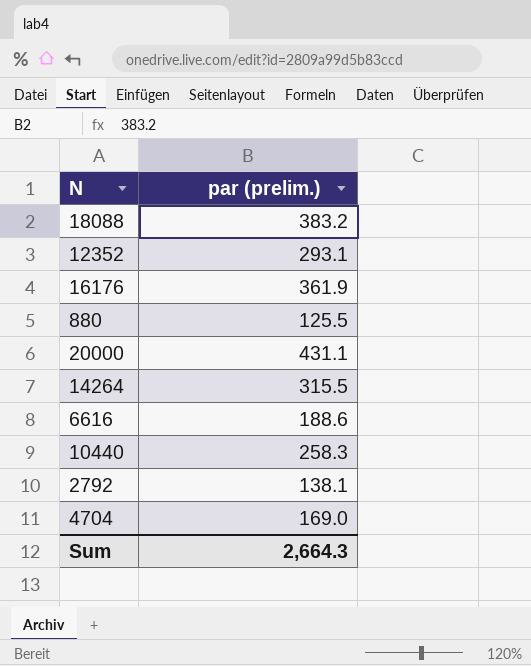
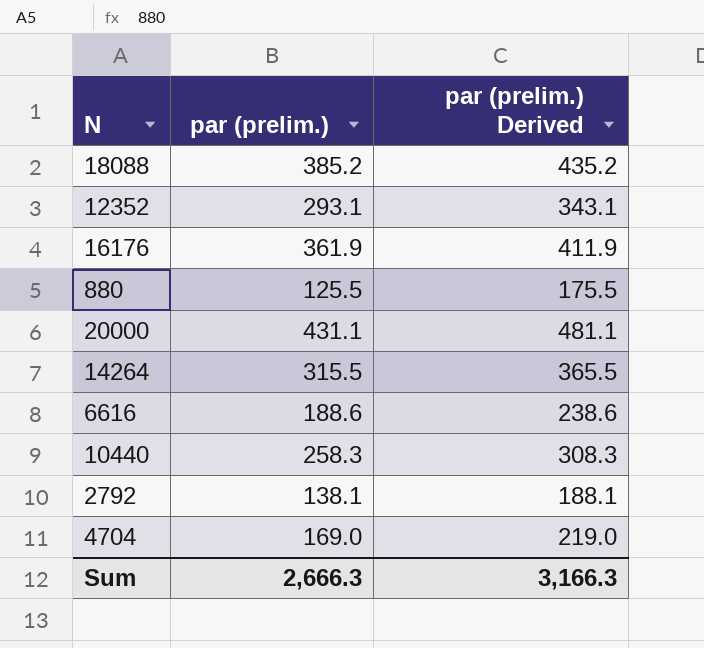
column par (prelim.) Derived | formula: none -> [par (prelim.)] + 50
18088 | par (prelim.): 383.2 -> 385.2
Sum | par (prelim.): 2,664.3 -> 2,666.3

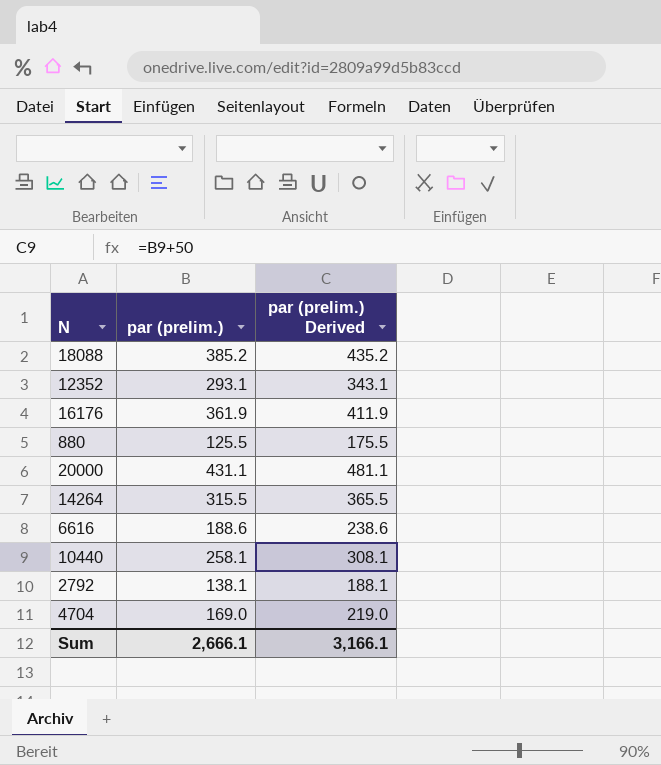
10440 | par (prelim.): 258.3 -> 258.1
10440 | par (prelim.) Derived: 308.3 -> 308.1
Sum | par (prelim.): 2,666.3 -> 2,666.1
Sum | par (prelim.) Derived: 3,166.3 -> 3,166.1

